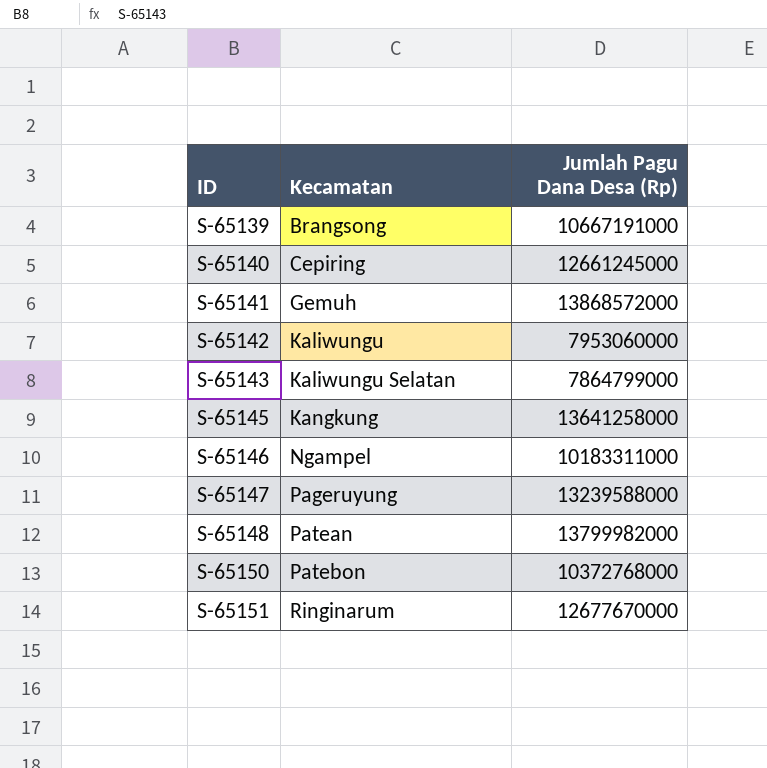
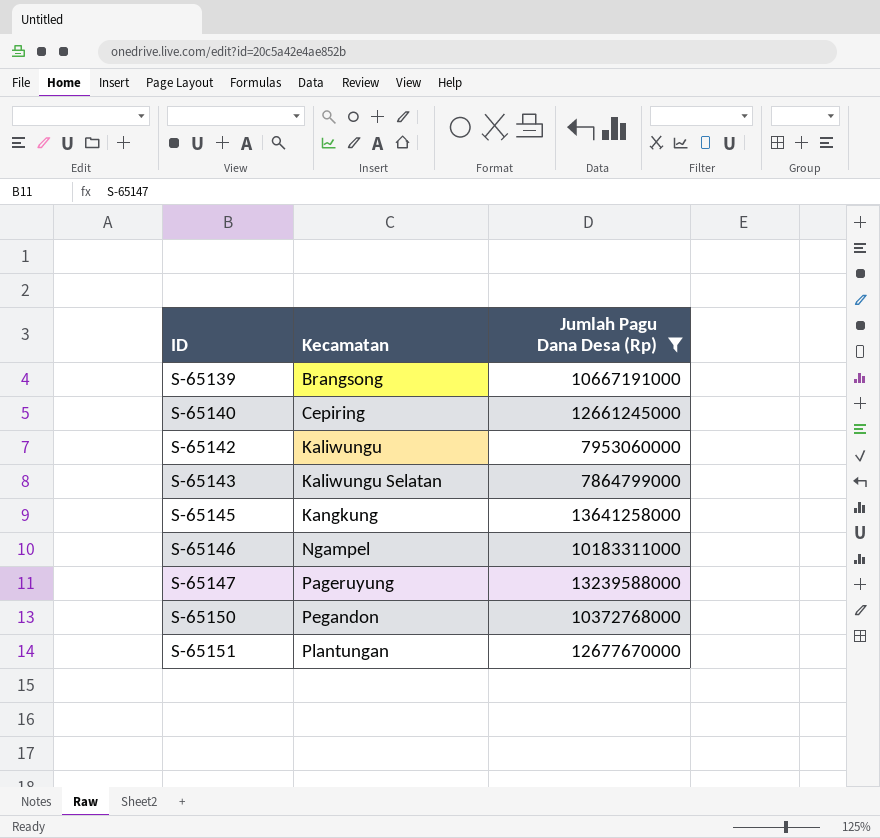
filter: none -> Jumlah Pagu Dana Desa (Rp) <= 13641258000
S-65150 | Kecamatan: Patebon -> Pegandon
S-65151 | Kecamatan: Ringinarum -> Plantungan

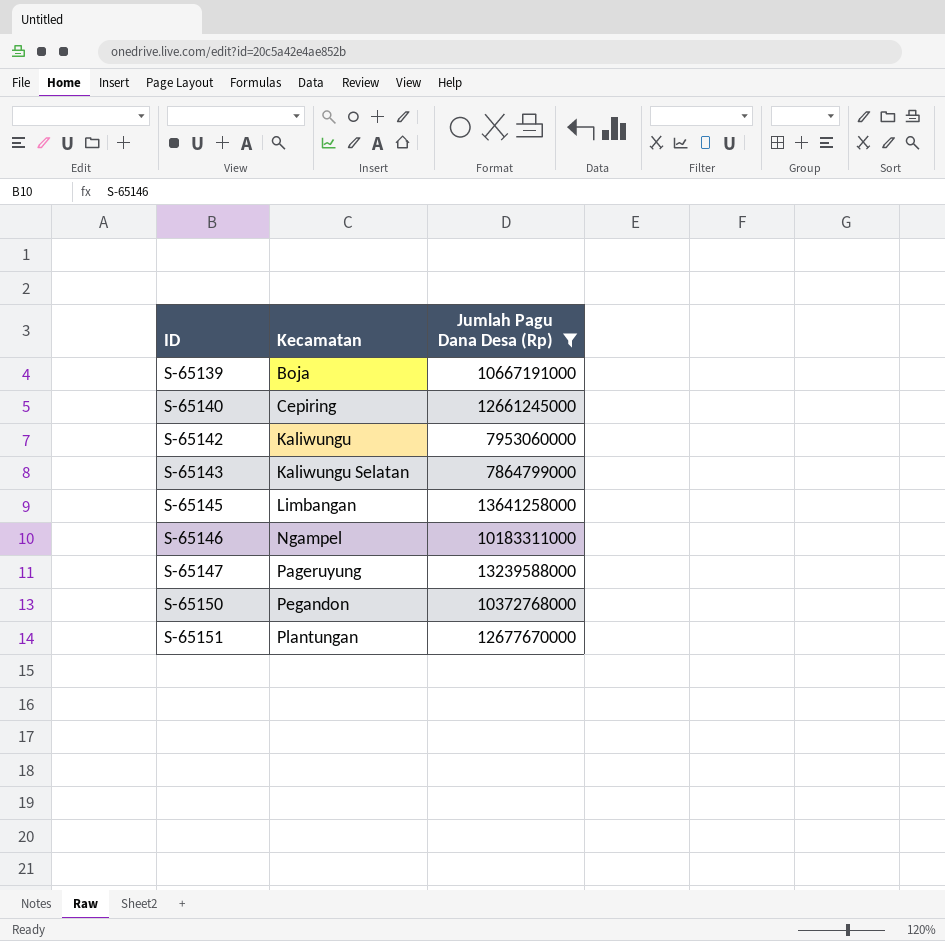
S-65139 | Kecamatan: Brangsong -> Boja
S-65145 | Kecamatan: Kangkung -> Limbangan

